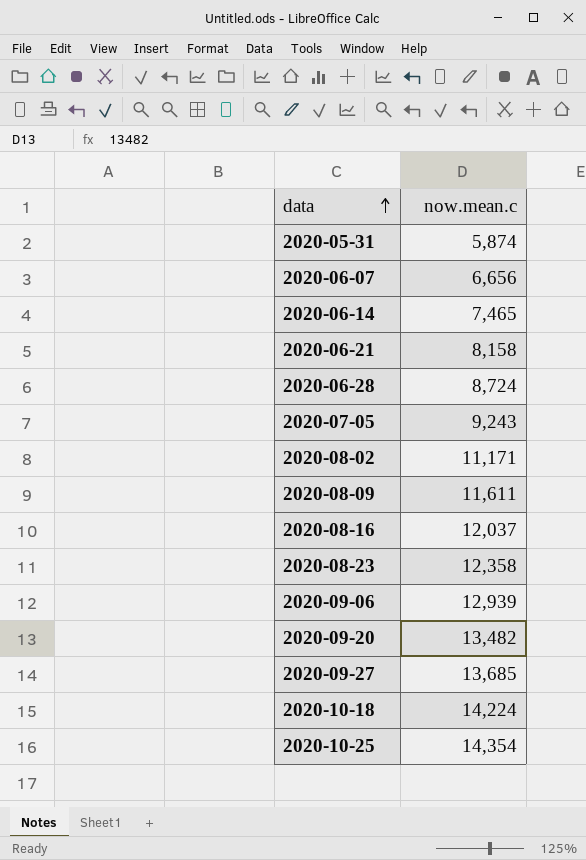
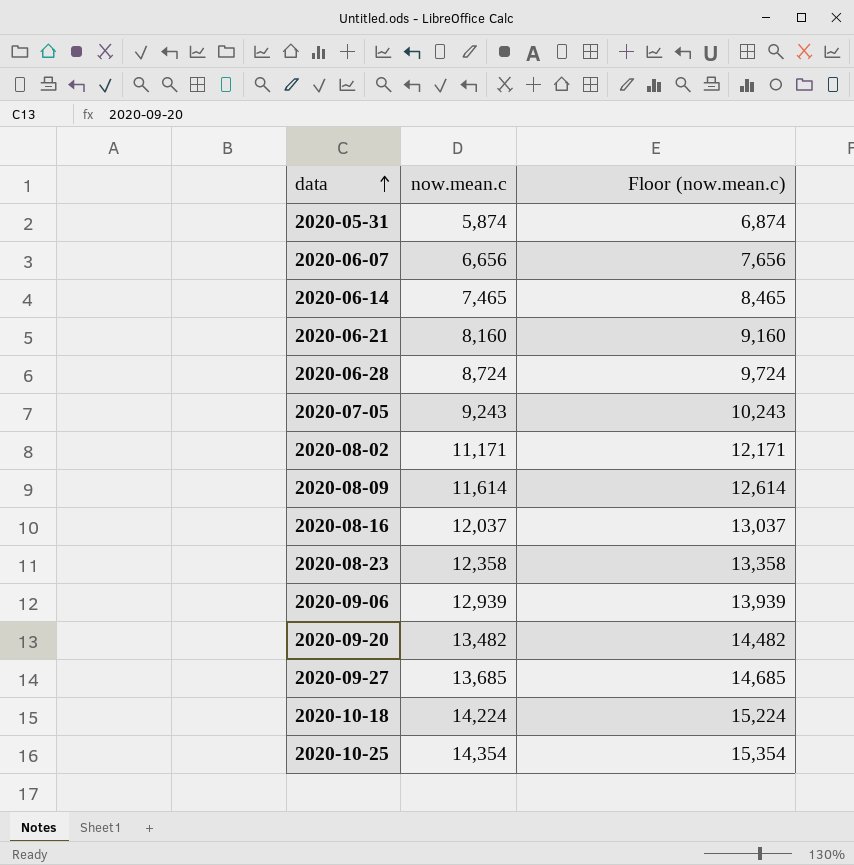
column Floor (now.mean.c) | formula: none -> [now.mean.c] + 1000
2020-06-21 | now.mean.c: 8,158 -> 8,160
2020-08-09 | now.mean.c: 11,611 -> 11,614

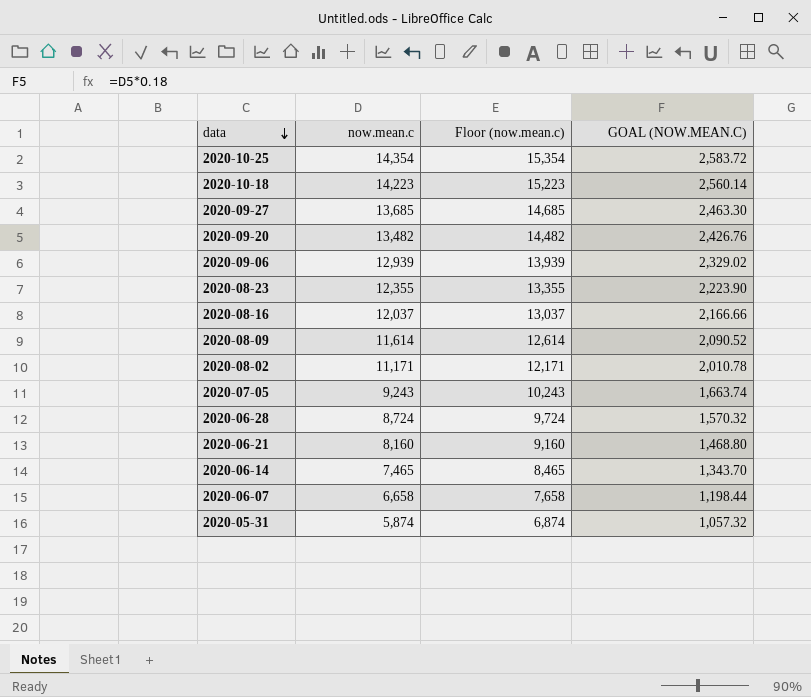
row order: data ascending -> data descending
column GOAL (NOW.MEAN.C) | formula: none -> [now.mean.c] * 0.18
2020-10-18 | now.mean.c: 14,224 -> 14,223
2020-10-18 | Floor (now.mean.c): 15,224 -> 15,223
2020-08-23 | now.mean.c: 12,358 -> 12,355
2020-08-23 | Floor (now.mean.c): 13,358 -> 13,355
2020-06-07 | now.mean.c: 6,656 -> 6,658
2020-06-07 | Floor (now.mean.c): 7,656 -> 7,658

